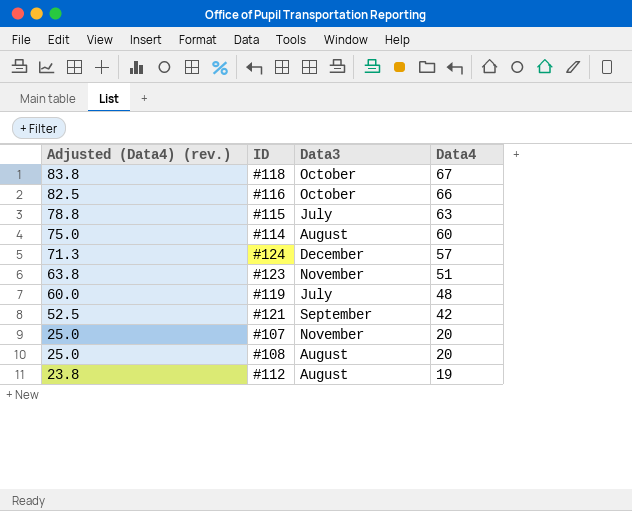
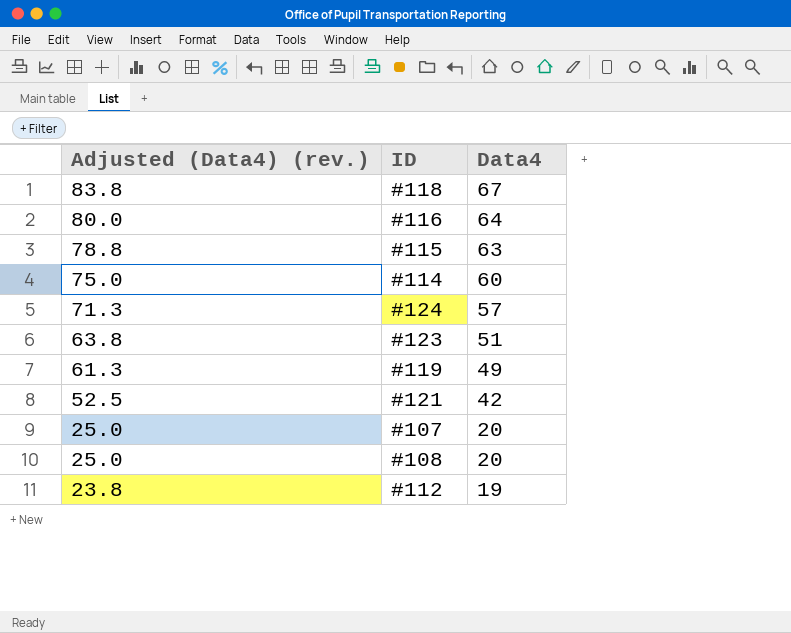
column Data3 | position: 3 -> none
#116 | Adjusted (Data4) (rev.): 82.5 -> 80.0
#116 | Data4: 66 -> 64
#119 | Adjusted (Data4) (rev.): 60.0 -> 61.3
#119 | Data4: 48 -> 49

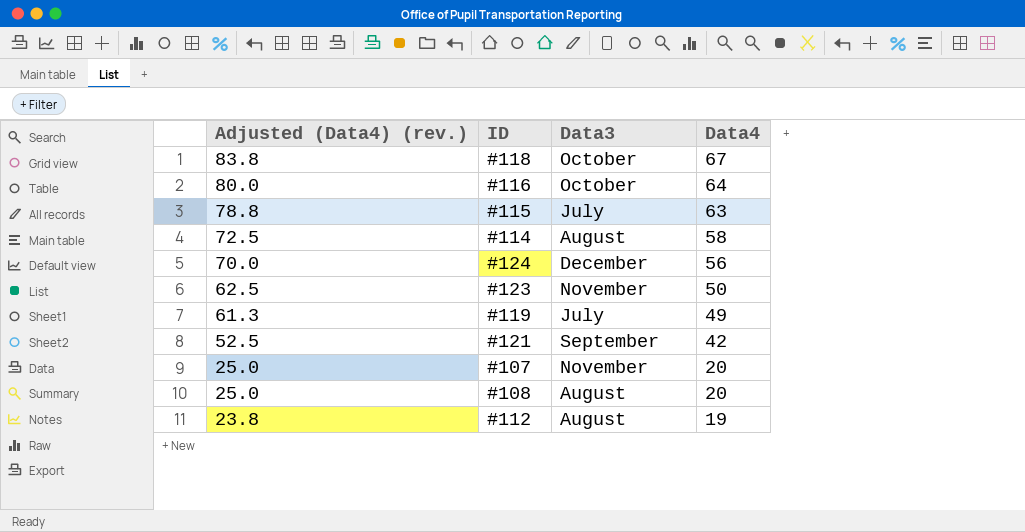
column Data3 | position: none -> 3
#114 | Adjusted (Data4) (rev.): 75.0 -> 72.5
#114 | Data4: 60 -> 58
#124 | Adjusted (Data4) (rev.): 71.3 -> 70.0
#124 | Data4: 57 -> 56
#123 | Adjusted (Data4) (rev.): 63.8 -> 62.5
#123 | Data4: 51 -> 50

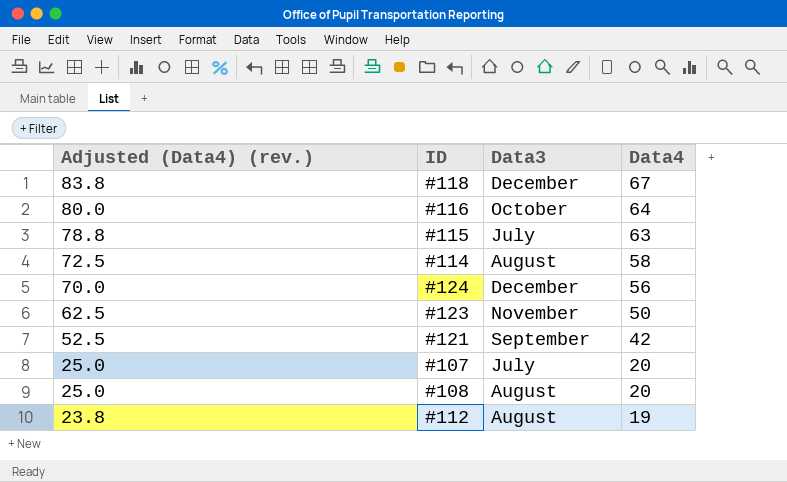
row #119: 61.3 | July | 49 -> none
#118 | Data3: October -> December
#107 | Data3: November -> July

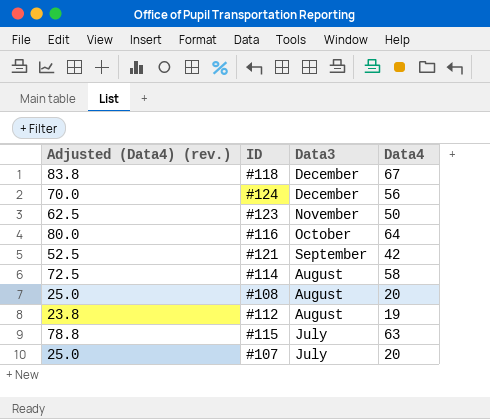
row order: Adjusted (Data4) (rev.) descending -> Data3 descending

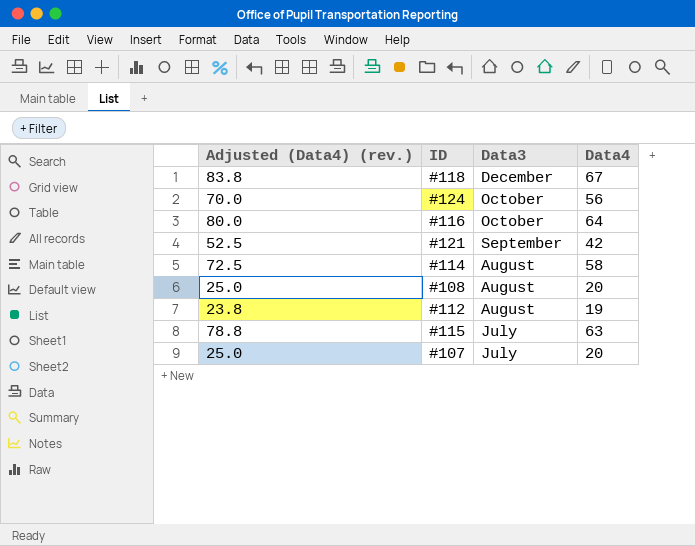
row #123: 62.5 | November | 50 -> none
#124 | Data3: December -> October

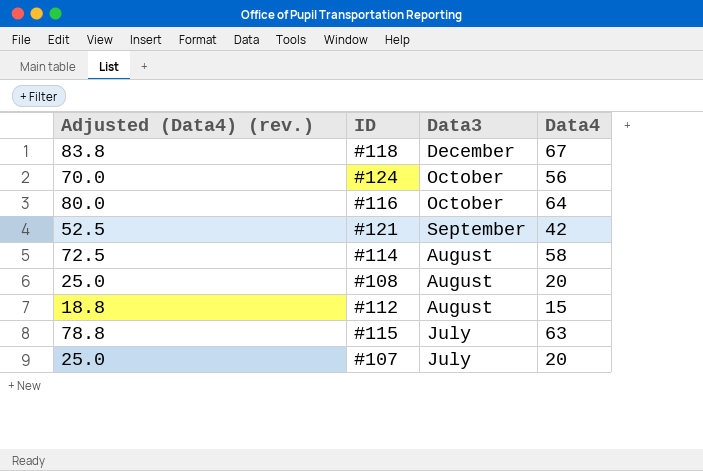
#112 | Adjusted (Data4) (rev.): 23.8 -> 18.8
#112 | Data4: 19 -> 15

